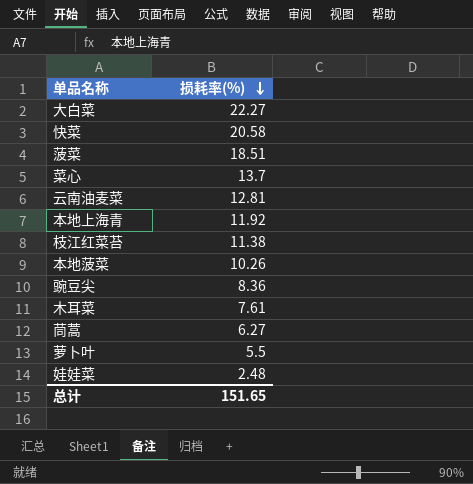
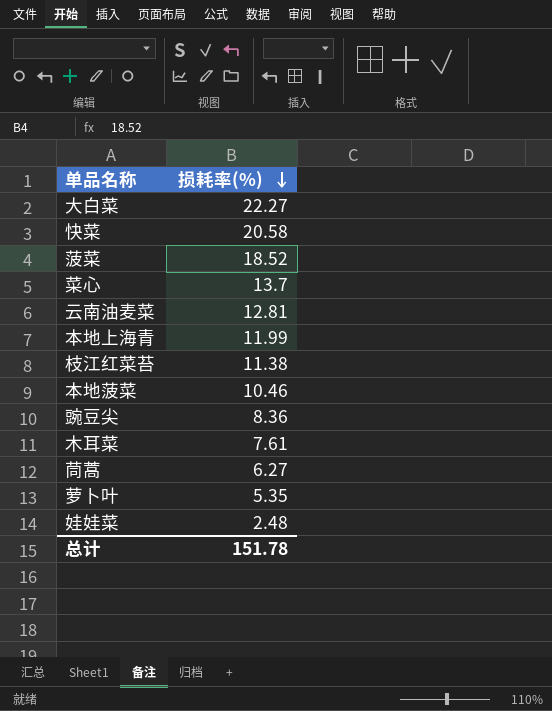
菠菜 | 损耗率(%): 18.51 -> 18.52
本地上海青 | 损耗率(%): 11.92 -> 11.99
本地菠菜 | 损耗率(%): 10.26 -> 10.46
萝卜叶 | 损耗率(%): 5.5 -> 5.35
总计 | 损耗率(%): 151.65 -> 151.78

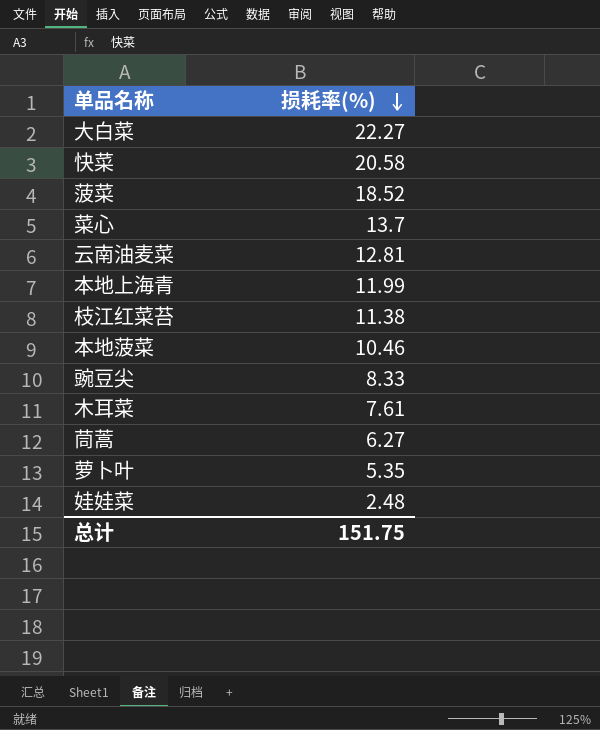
豌豆尖 | 损耗率(%): 8.36 -> 8.33
总计 | 损耗率(%): 151.78 -> 151.75

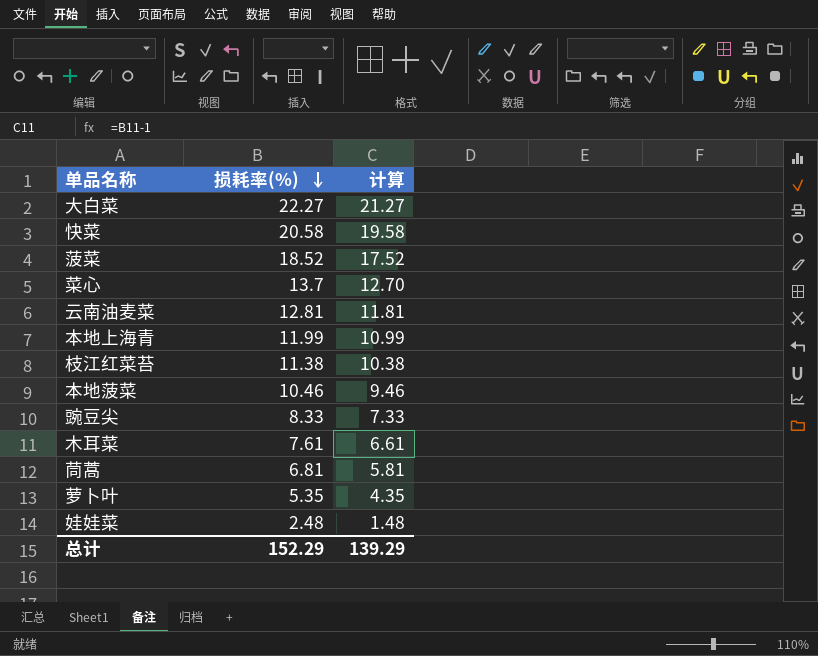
column 计算 | formula: none -> [损耗率(%)] - 1
茼蒿 | 损耗率(%): 6.27 -> 6.81
总计 | 损耗率(%): 151.75 -> 152.29

